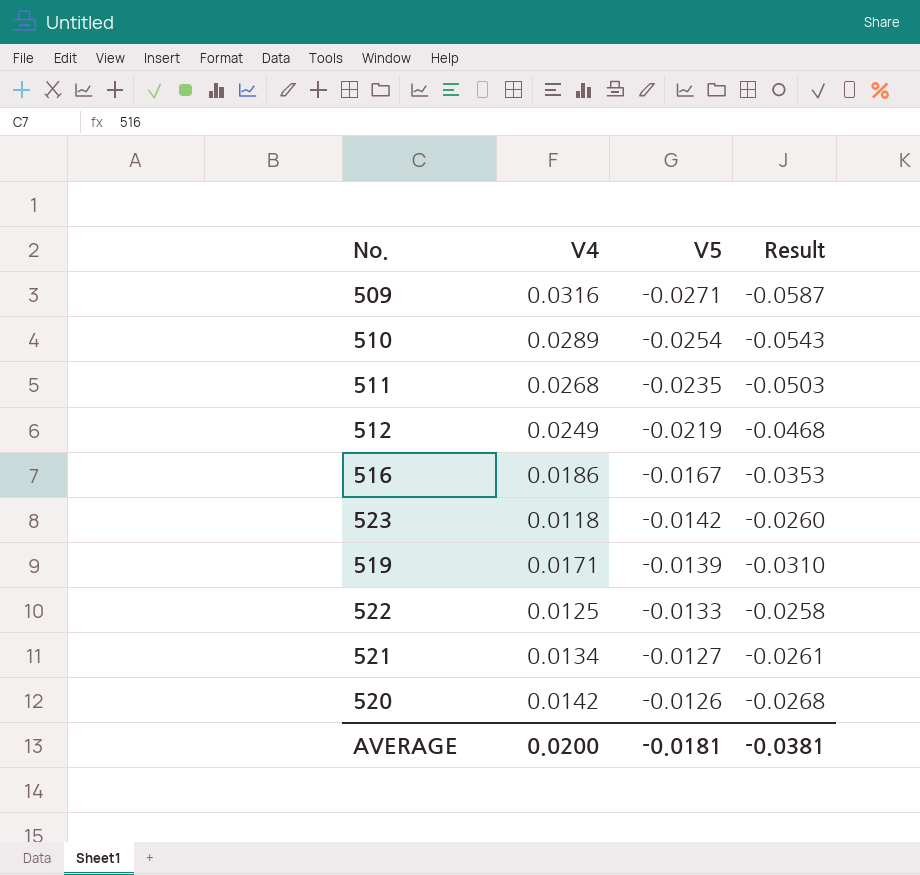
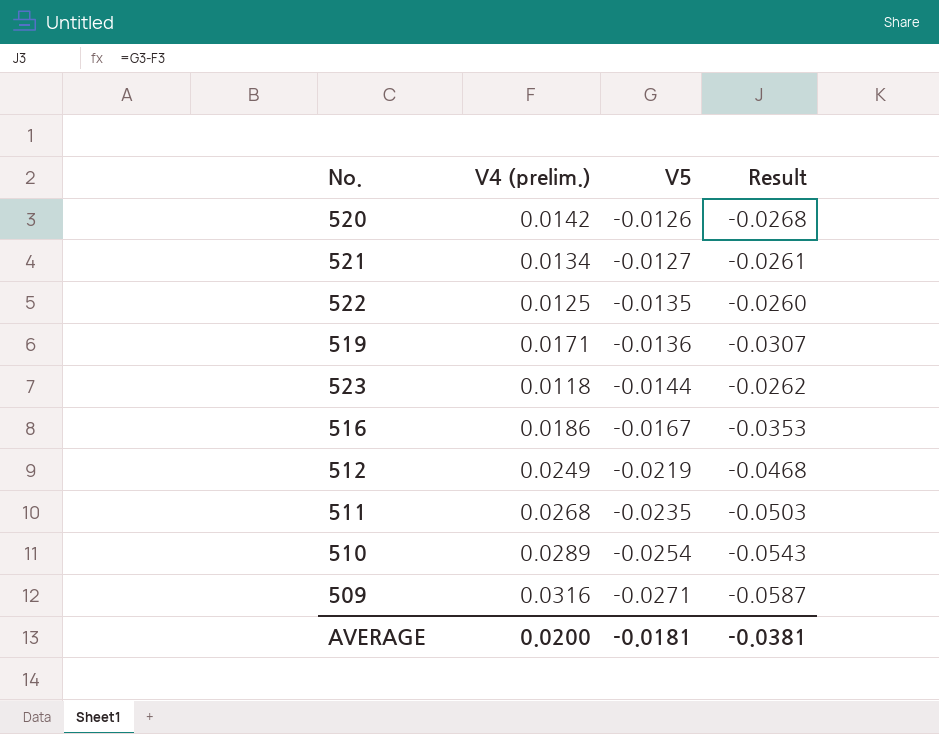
row order: V5 ascending -> V5 descending
column name: V4 -> V4 (prelim.)
522 | V5: -0.0133 -> -0.0135
522 | Result: -0.0258 -> -0.0260
519 | V5: -0.0139 -> -0.0136
519 | Result: -0.0310 -> -0.0307
523 | V5: -0.0142 -> -0.0144
523 | Result: -0.0260 -> -0.0262

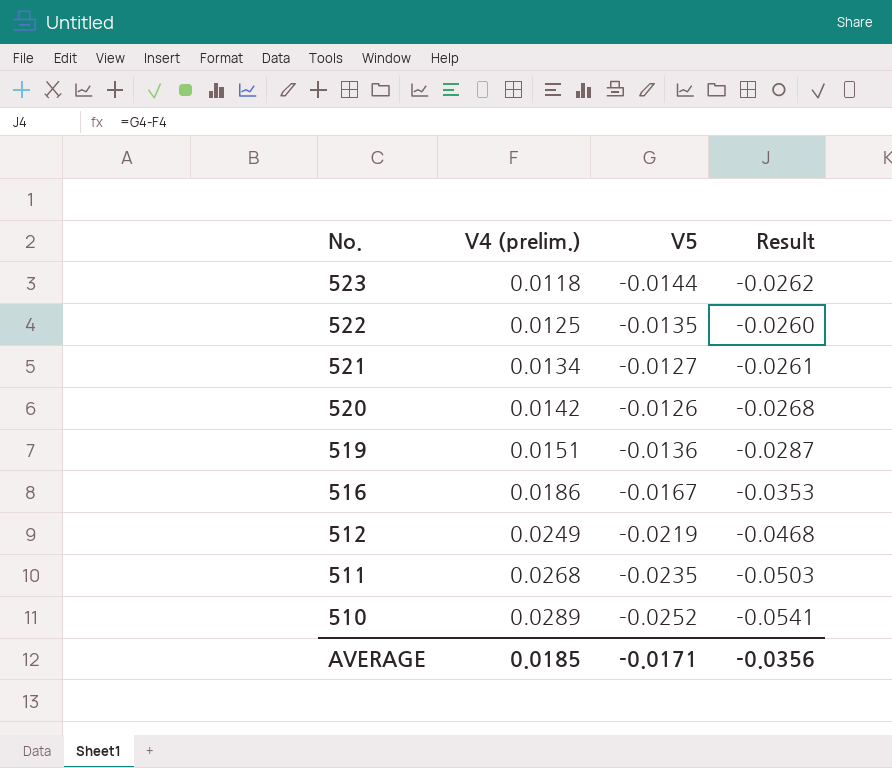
row order: V5 descending -> No. descending
row 509: 0.0316 | -0.0271 | -0.0587 -> none
519 | V4 (prelim.): 0.0171 -> 0.0151
519 | Result: -0.0307 -> -0.0287
510 | V5: -0.0254 -> -0.0252
510 | Result: -0.0543 -> -0.0541
AVERAGE | V4 (prelim.): 0.0200 -> 0.0185
AVERAGE | V5: -0.0181 -> -0.0171
AVERAGE | Result: -0.0381 -> -0.0356

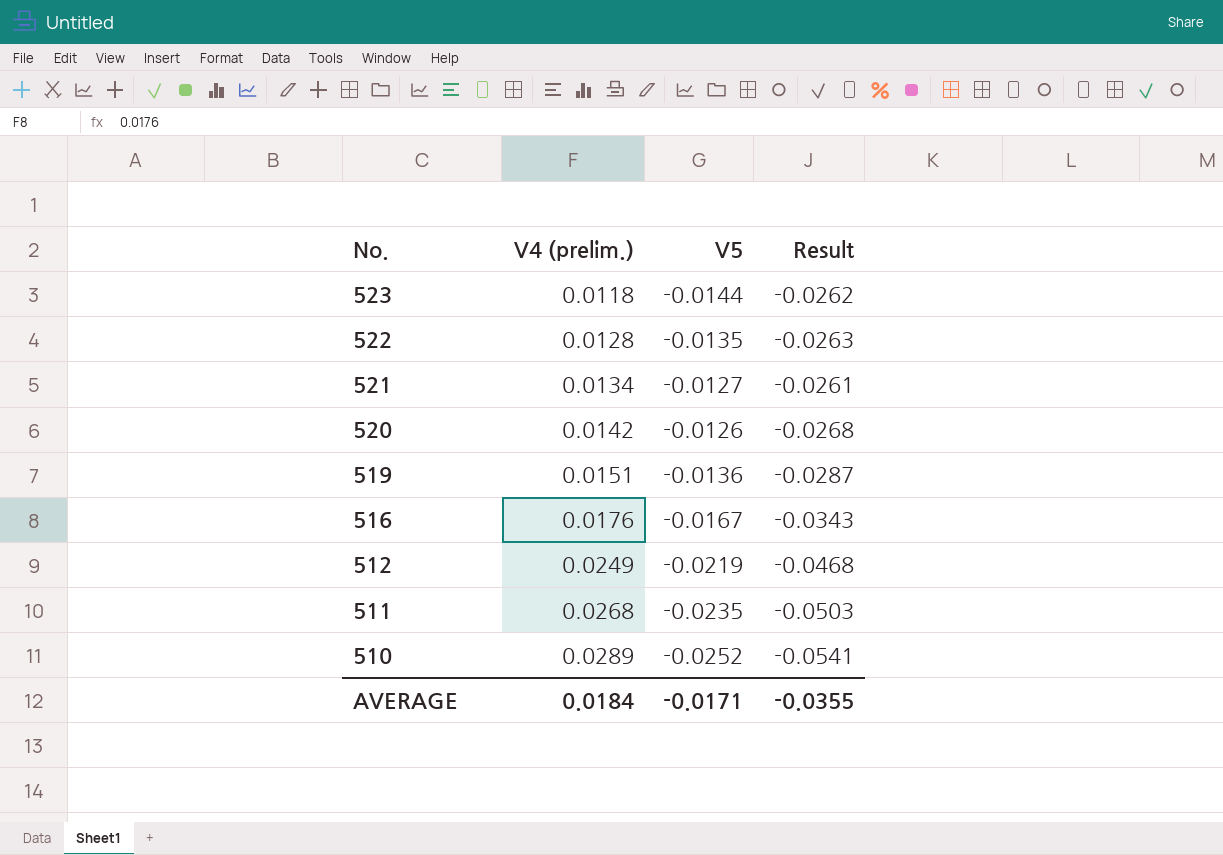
522 | V4 (prelim.): 0.0125 -> 0.0128
522 | Result: -0.0260 -> -0.0263
516 | V4 (prelim.): 0.0186 -> 0.0176
516 | Result: -0.0353 -> -0.0343
AVERAGE | V4 (prelim.): 0.0185 -> 0.0184
AVERAGE | Result: -0.0356 -> -0.0355

